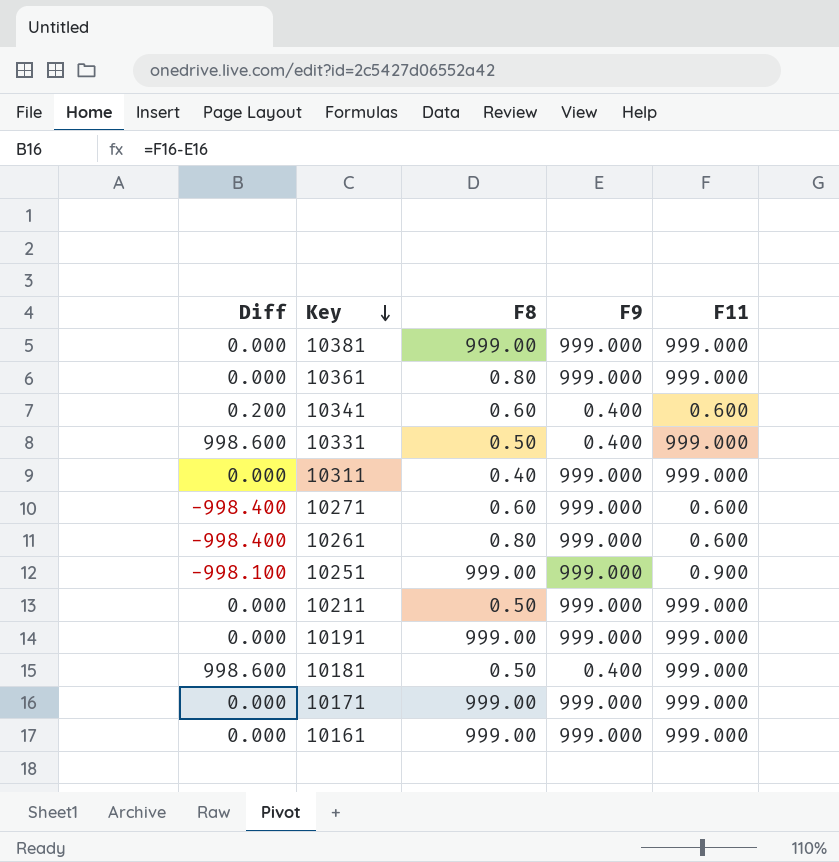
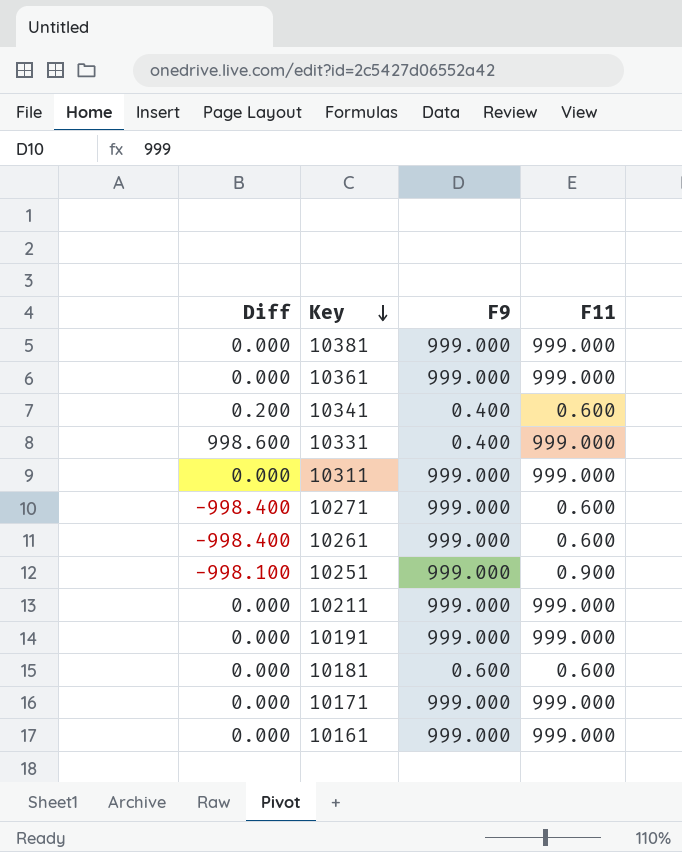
column F8 | position: 3 -> none
10181 | Diff: 998.600 -> 0.000
10181 | F9: 0.400 -> 0.600
10181 | F11: 999.000 -> 0.600

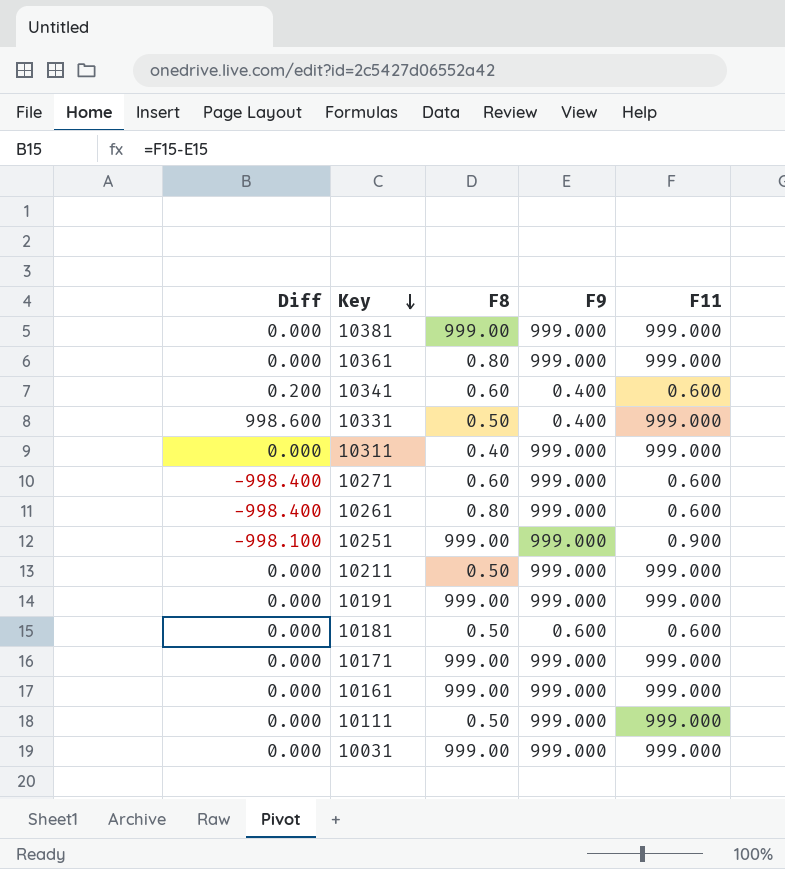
column F8 | position: none -> 3
row 10111: none -> 0.000 | 0.50 | 999.000 | 999.000
row 10031: none -> 0.000 | 999.00 | 999.000 | 999.000

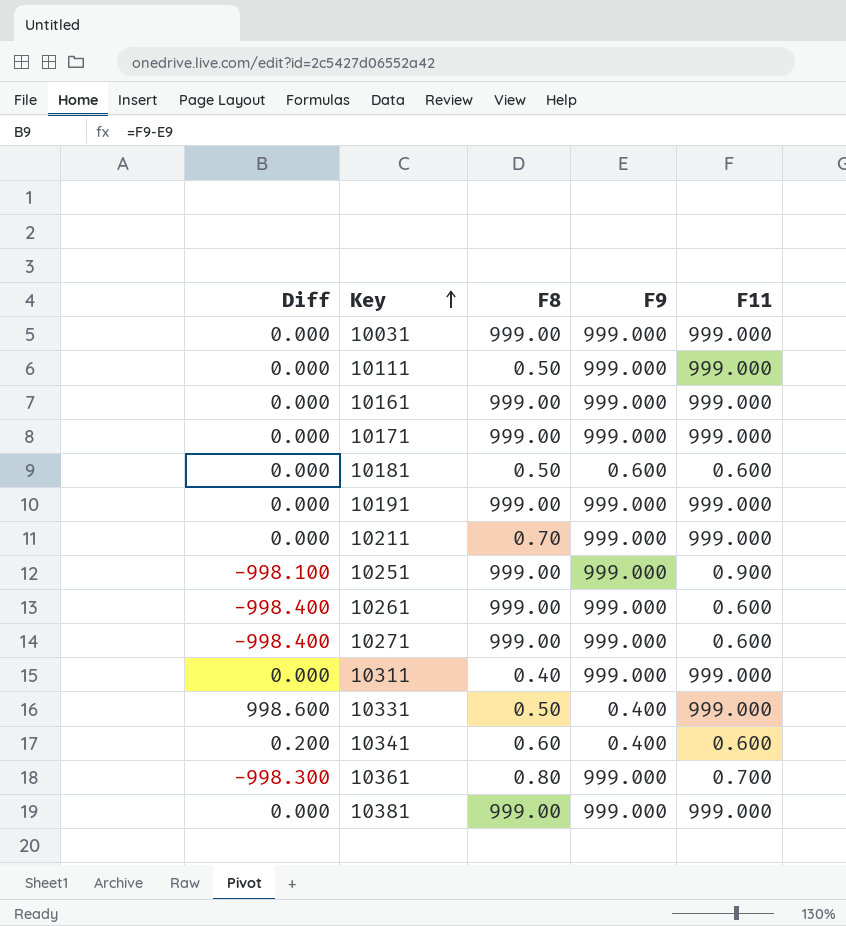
row order: Key descending -> Key ascending
10211 | F8: 0.50 -> 0.70
10261 | F8: 0.80 -> 999.00
10271 | F8: 0.60 -> 999.00
10361 | Diff: 0.000 -> -998.300
10361 | F11: 999.000 -> 0.700

